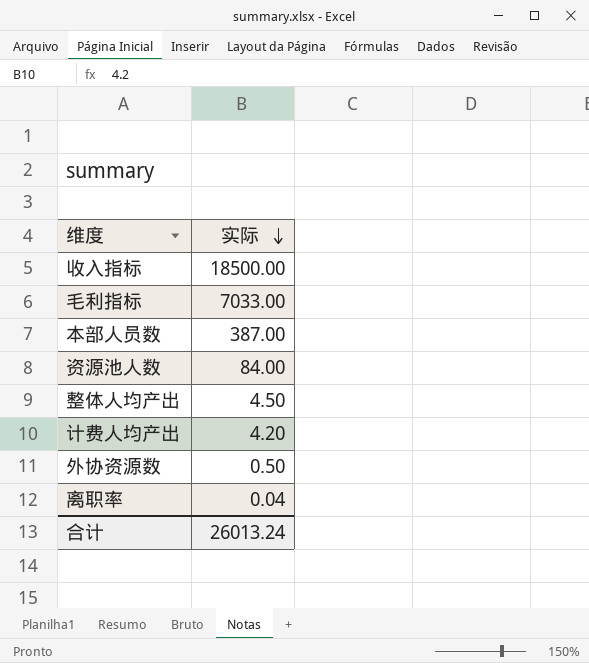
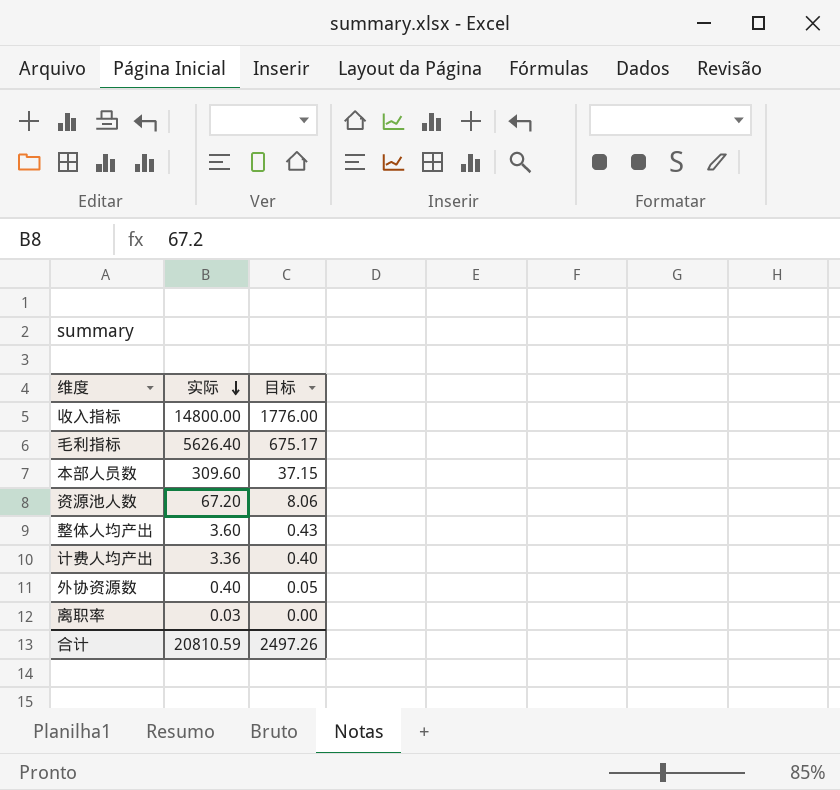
column 目标 | formula: none -> [实际] * 0.12
收入指标 | 实际: 18500.00 -> 14800.00
毛利指标 | 实际: 7033.00 -> 5626.40
本部人员数 | 实际: 387.00 -> 309.60
资源池人数 | 实际: 84.00 -> 67.20
整体人均产出 | 实际: 4.50 -> 3.60
计费人均产出 | 实际: 4.20 -> 3.36
外协资源数 | 实际: 0.50 -> 0.40
离职率 | 实际: 0.04 -> 0.03
合计 | 实际: 26013.24 -> 20810.59

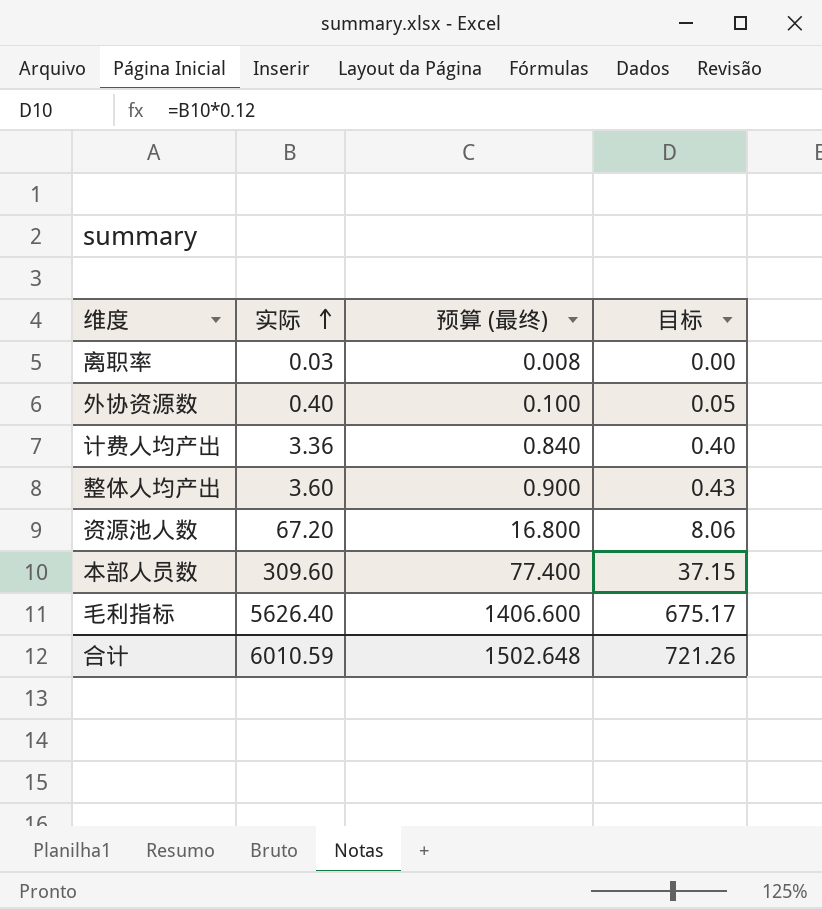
row order: 实际 descending -> 实际 ascending
column 预算 (最终) | formula: none -> [实际] * 0.25
row 收入指标: 14800.00 | 1776.00 -> none
合计 | 实际: 20810.59 -> 6010.59
合计 | 目标: 2497.26 -> 721.26

